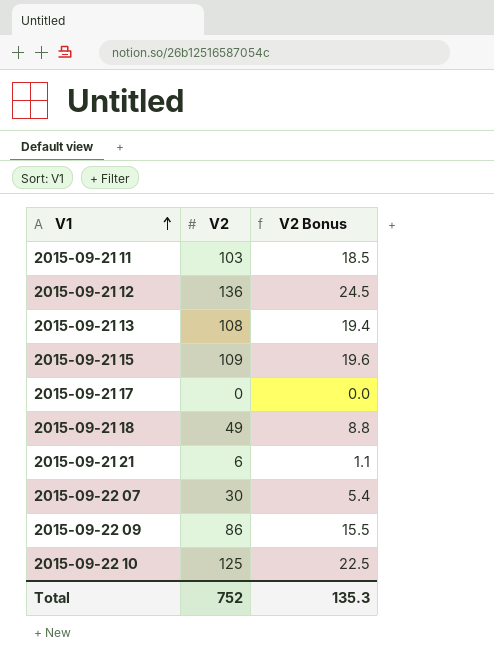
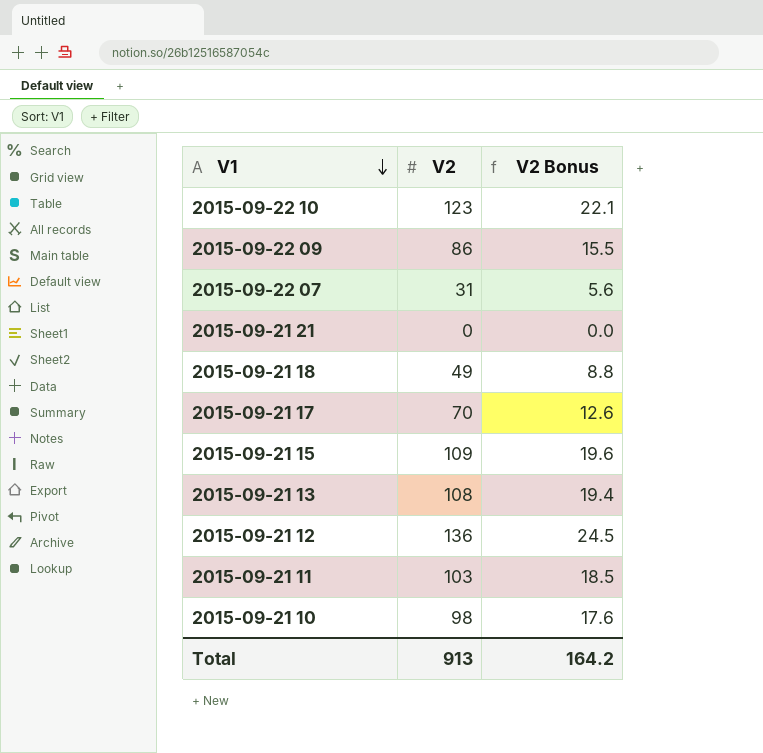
row order: V1 ascending -> V1 descending
2015-09-22 10 | V2: 125 -> 123
2015-09-22 10 | V2 Bonus: 22.5 -> 22.1
2015-09-22 07 | V2: 30 -> 31
2015-09-22 07 | V2 Bonus: 5.4 -> 5.6
2015-09-21 21 | V2: 6 -> 0
2015-09-21 21 | V2 Bonus: 1.1 -> 0.0
2015-09-21 17 | V2: 0 -> 70
2015-09-21 17 | V2 Bonus: 0.0 -> 12.6
row 2015-09-21 10: none -> 98 | 17.6
Total | V2: 752 -> 913
Total | V2 Bonus: 135.3 -> 164.2

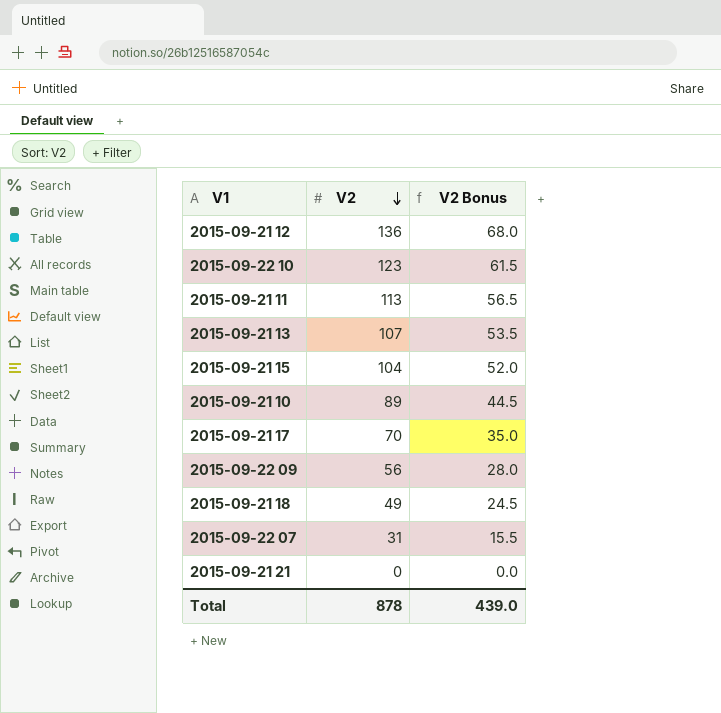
row order: V1 descending -> V2 descending
column V2 Bonus | formula: [V2] * 0.18 -> [V2] * 0.5
2015-09-21 11 | V2: 103 -> 113
2015-09-21 13 | V2: 108 -> 107
2015-09-21 15 | V2: 109 -> 104
2015-09-21 10 | V2: 98 -> 89
2015-09-22 09 | V2: 86 -> 56
Total | V2: 913 -> 878
Total | V2 Bonus: 164.2 -> 439.0

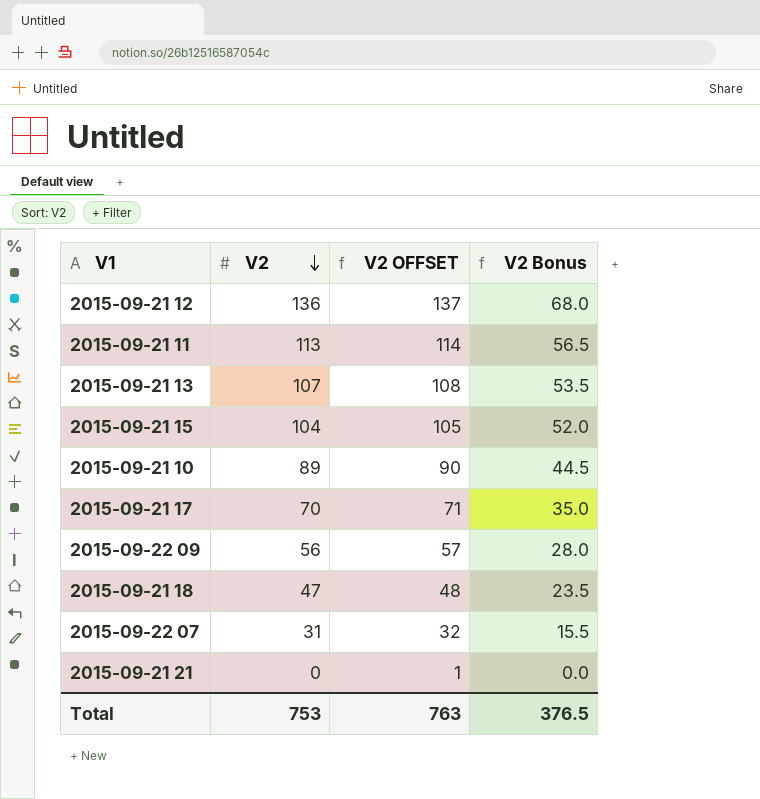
column V2 OFFSET | formula: none -> [V2] + 1
row 2015-09-22 10: 123 | 61.5 -> none
2015-09-21 18 | V2: 49 -> 47
2015-09-21 18 | V2 Bonus: 24.5 -> 23.5
Total | V2: 878 -> 753
Total | V2 Bonus: 439.0 -> 376.5

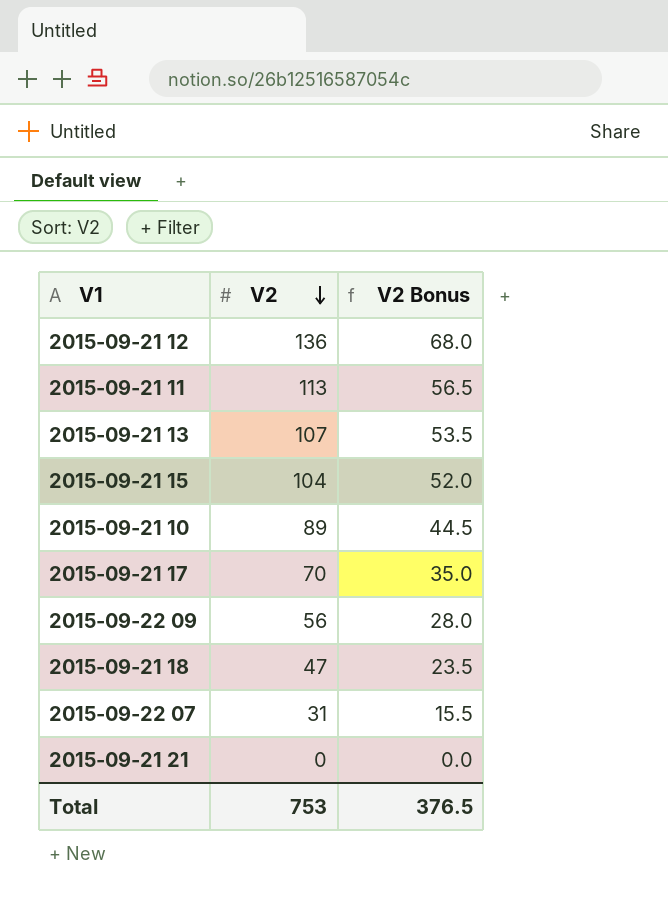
column V2 OFFSET | formula: [V2] + 1 -> none

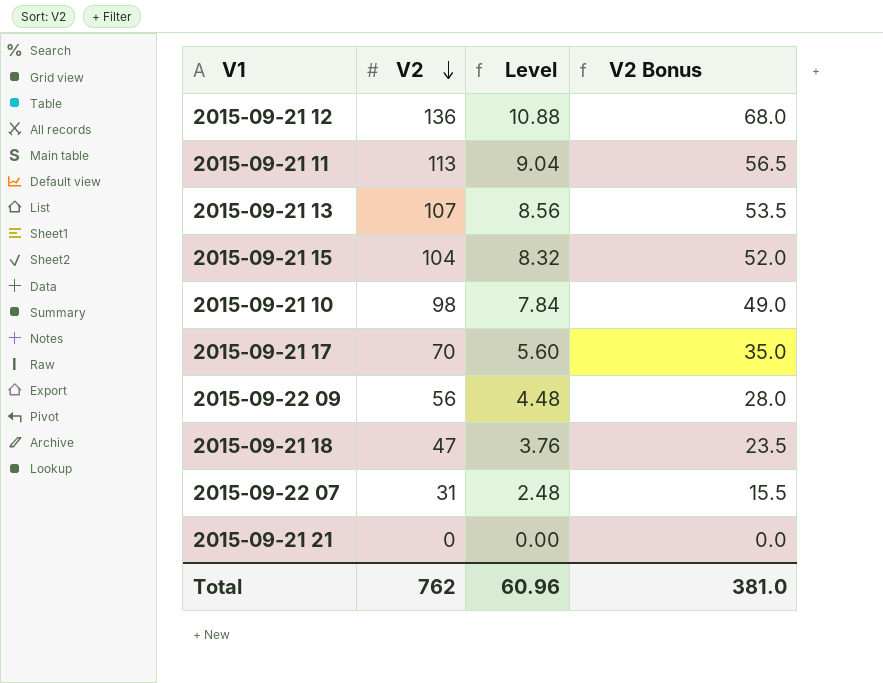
column Level | formula: none -> [V2] * 0.08
2015-09-21 10 | V2: 89 -> 98
2015-09-21 10 | V2 Bonus: 44.5 -> 49.0
Total | V2: 753 -> 762
Total | V2 Bonus: 376.5 -> 381.0

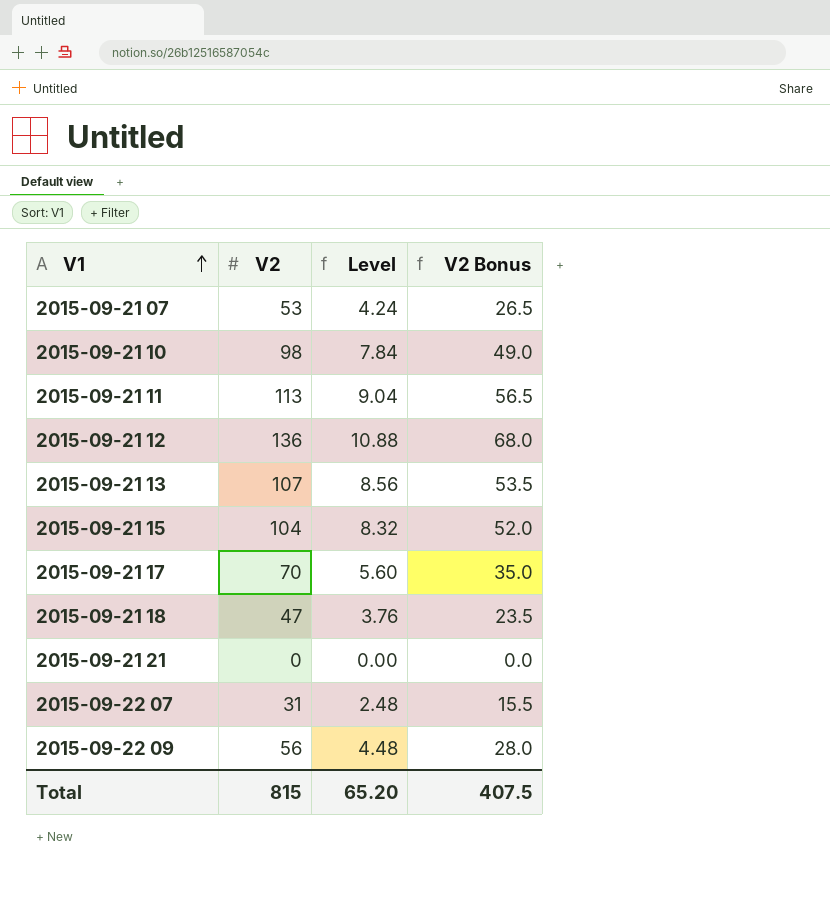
row order: V2 descending -> V1 ascending
row 2015-09-21 07: none -> 53 | 4.24 | 26.5
Total | V2: 762 -> 815
Total | Level: 60.96 -> 65.20
Total | V2 Bonus: 381.0 -> 407.5

